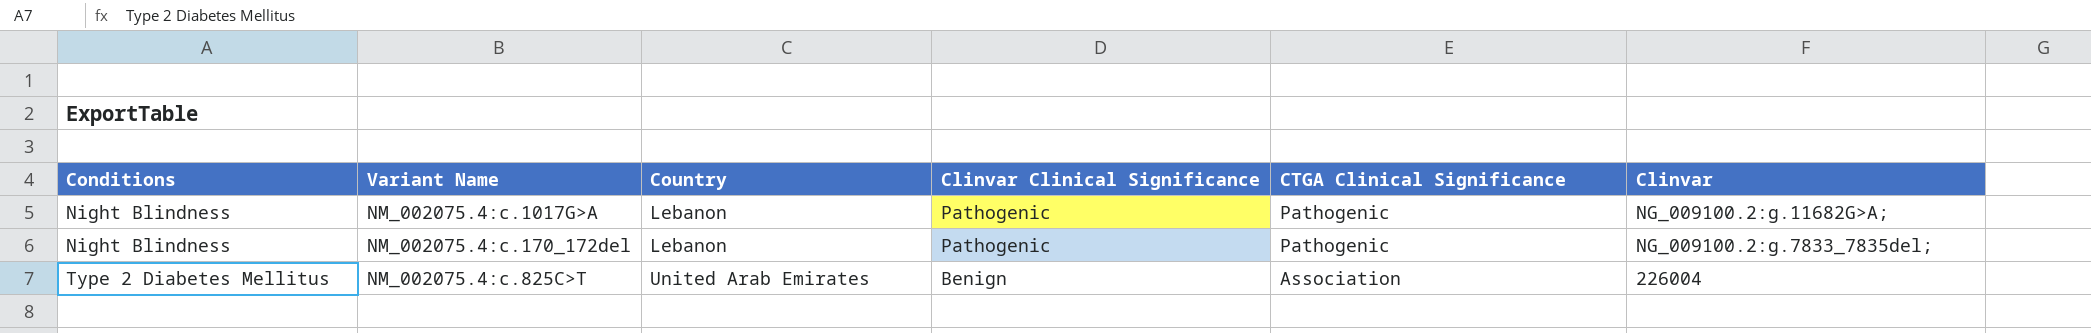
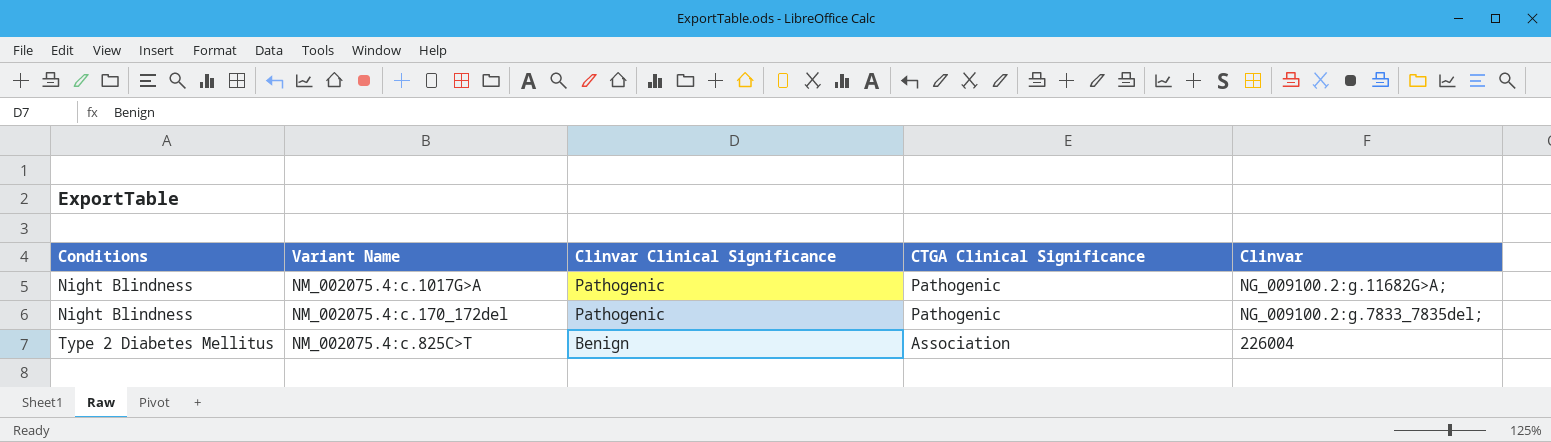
column Country | position: 3 -> none

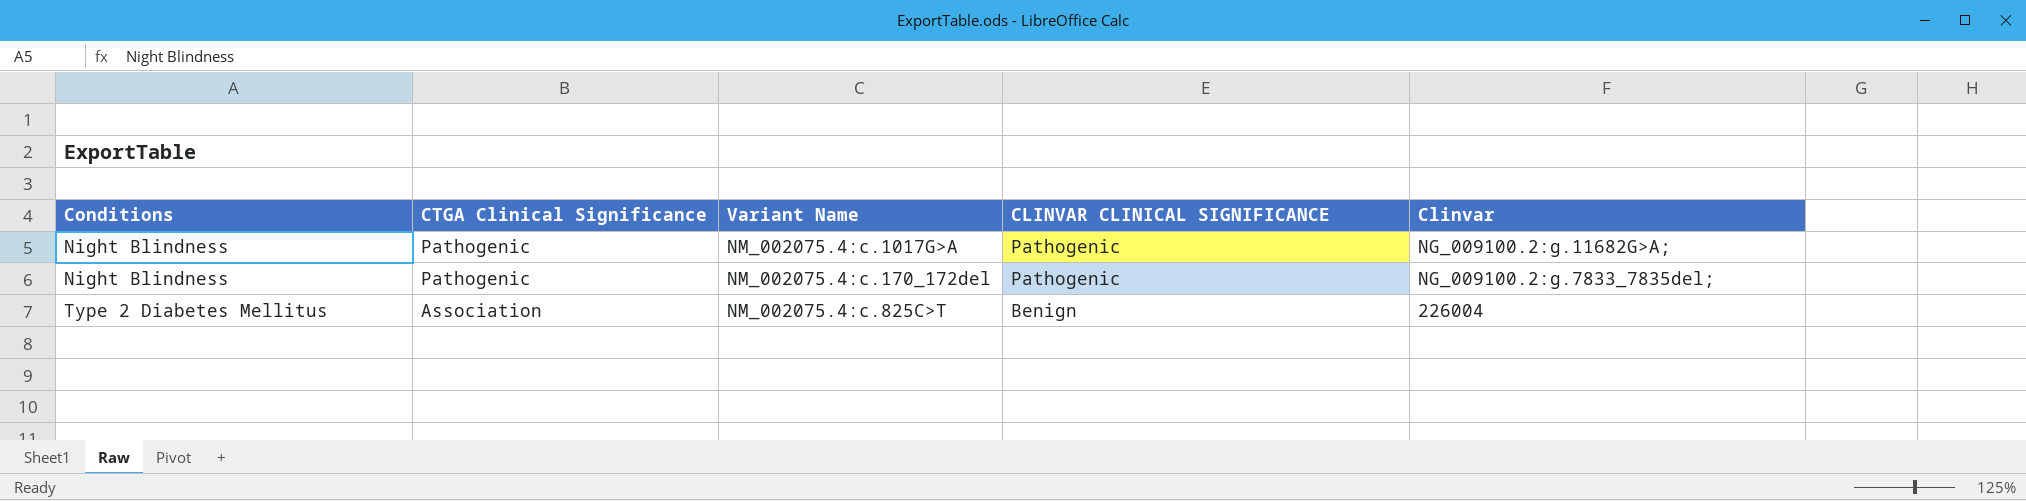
column CTGA Clinical Significance | position: 4 -> 2
column name: Clinvar Clinical Significance -> CLINVAR CLINICAL SIGNIFICANCE

